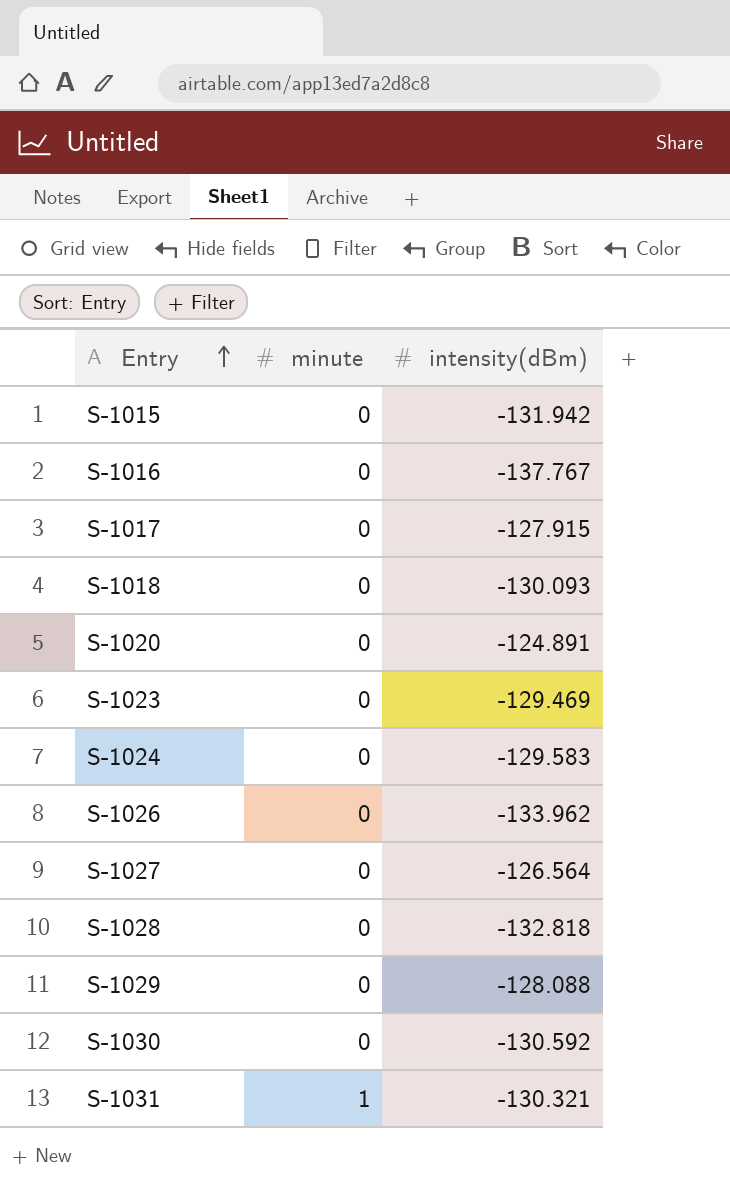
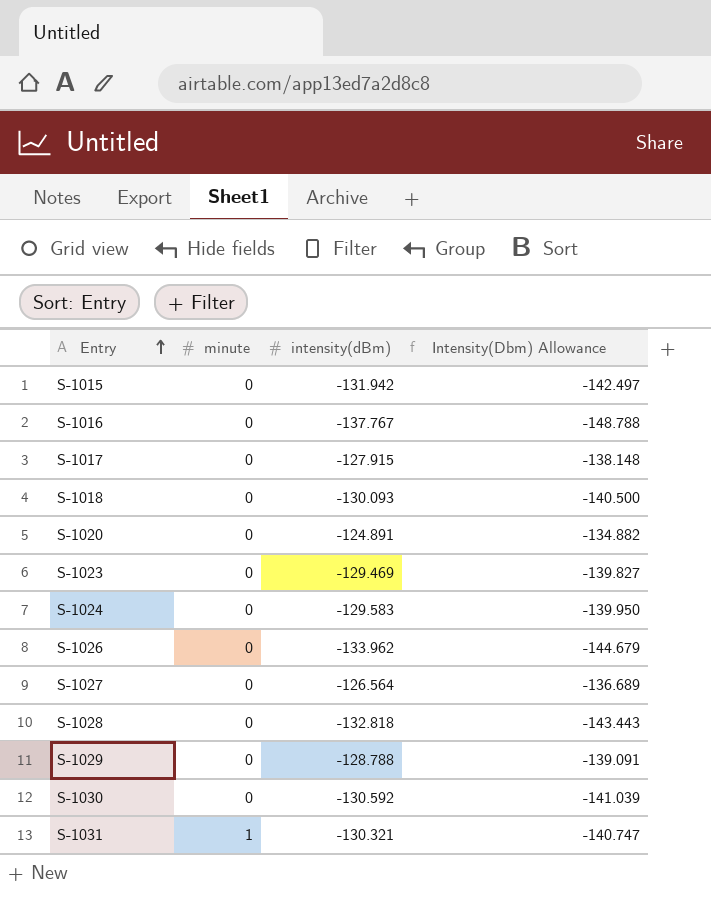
column Intensity(Dbm) Allowance | formula: none -> [intensity(dBm)] * 1.08
S-1029 | intensity(dBm): -128.088 -> -128.788

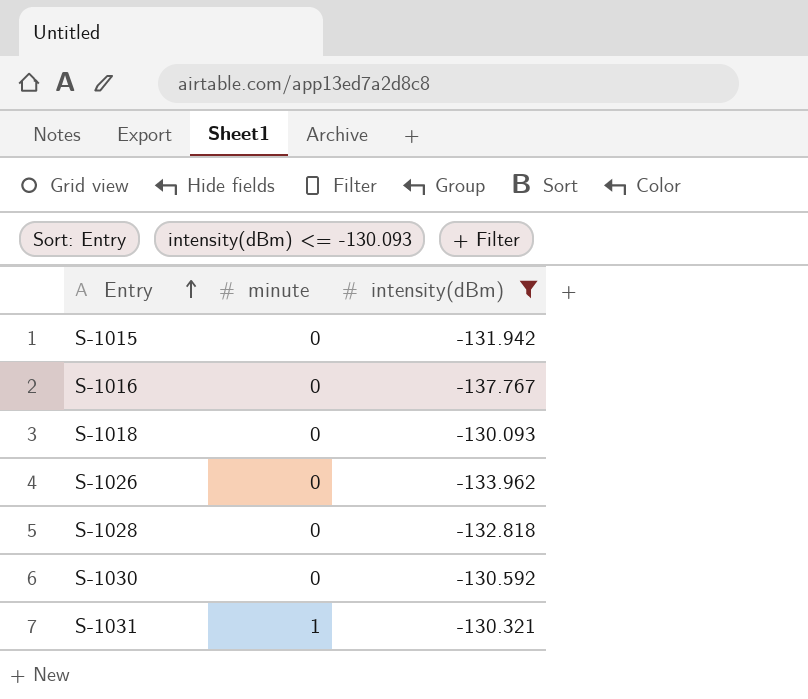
filter: none -> intensity(dBm) <= -130.093
column Intensity(Dbm) Allowance | formula: [intensity(dBm)] * 1.08 -> none

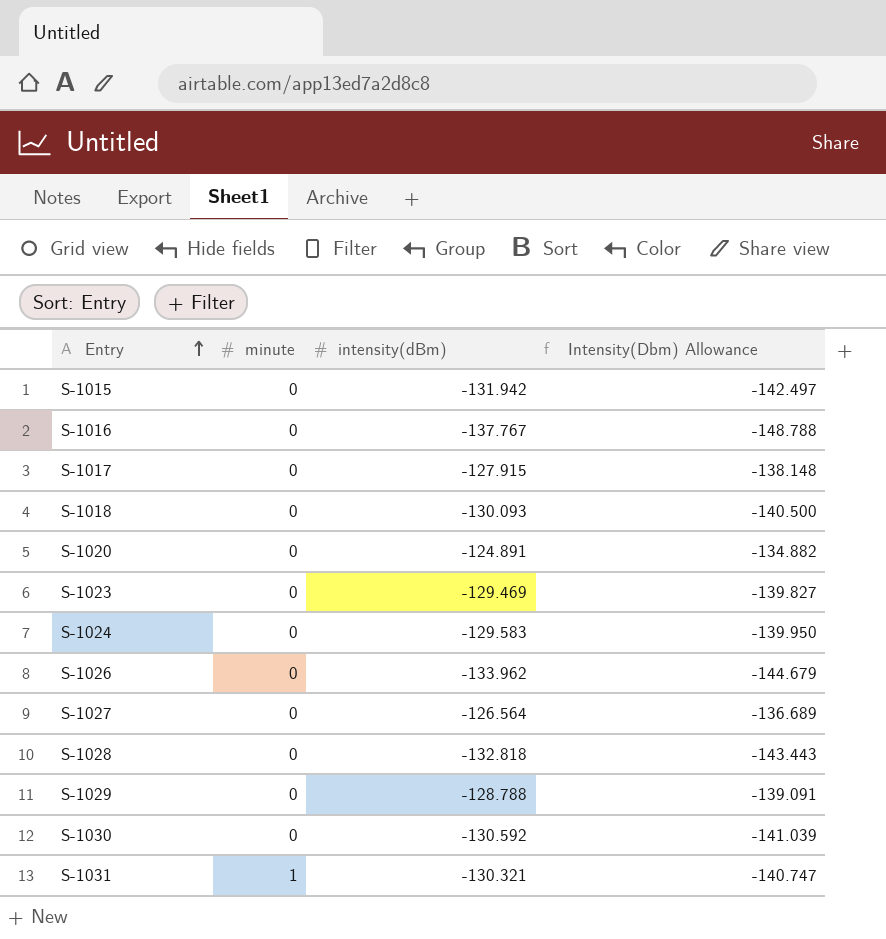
filter: intensity(dBm) <= -130.093 -> none
column Intensity(Dbm) Allowance | formula: none -> [intensity(dBm)] * 1.08

